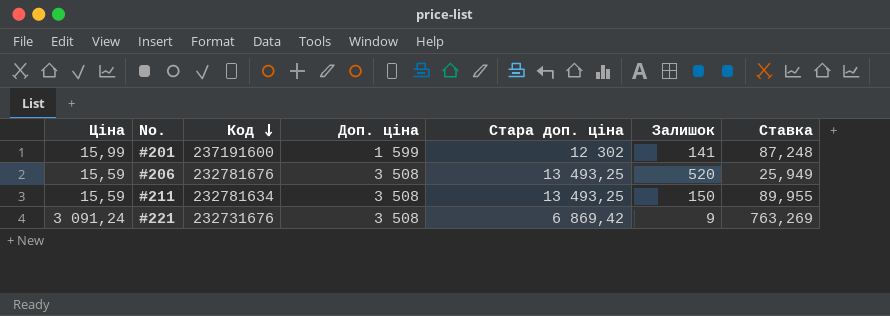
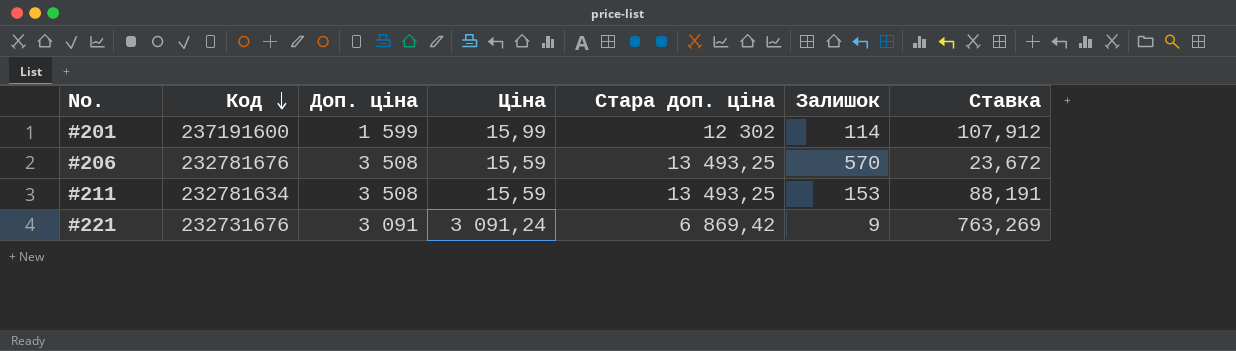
column Ціна | position: 1 -> 4
#201 | Залишок: 141 -> 114
#201 | Ставка: 87,248 -> 107,912
#206 | Залишок: 520 -> 570
#206 | Ставка: 25,949 -> 23,672
#211 | Залишок: 150 -> 153
#211 | Ставка: 89,955 -> 88,191
#221 | Доп. ціна: 3 508 -> 3 091

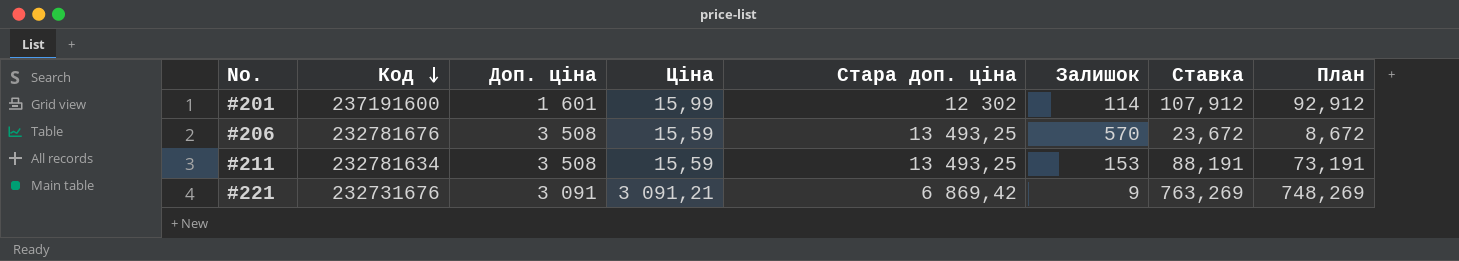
column План | formula: none -> [Ставка] - 15
#201 | Доп. ціна: 1 599 -> 1 601
#221 | Ціна: 3 091,24 -> 3 091,21

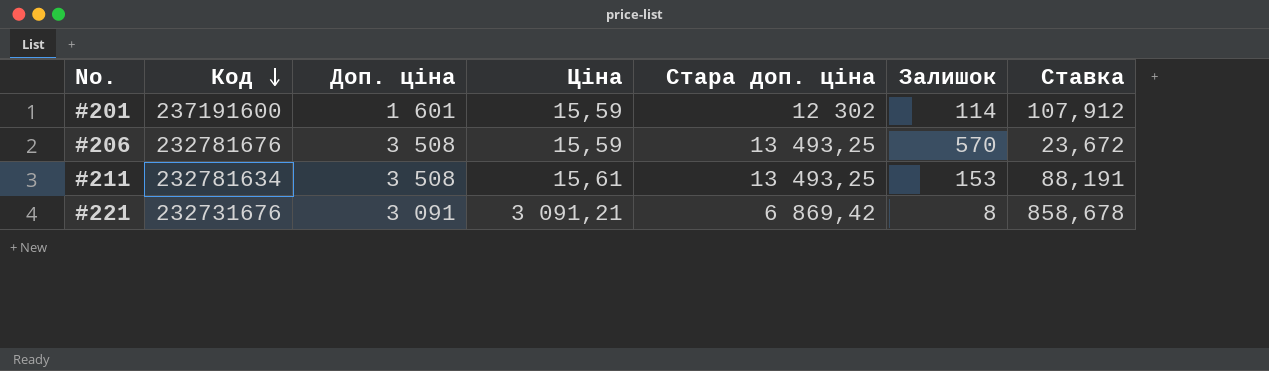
column План | formula: [Ставка] - 15 -> none
#201 | Ціна: 15,99 -> 15,59
#211 | Ціна: 15,59 -> 15,61
#221 | Залишок: 9 -> 8
#221 | Ставка: 763,269 -> 858,678

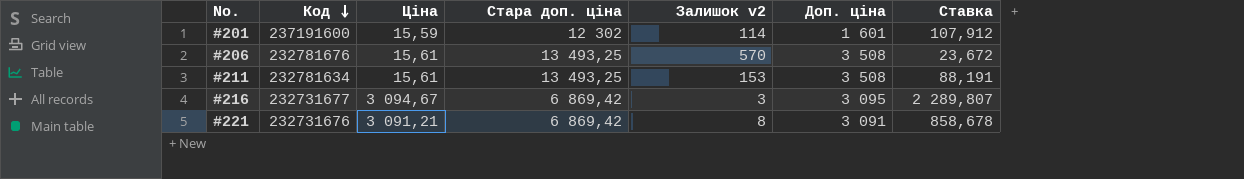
column name: Залишок -> Залишок v2
column Доп. ціна | position: 3 -> 6
#206 | Ціна: 15,59 -> 15,61
row #216: none -> 232731677 | 3 094,67 | 6 869,42 | 3 | 3 095 | 2 289,807

